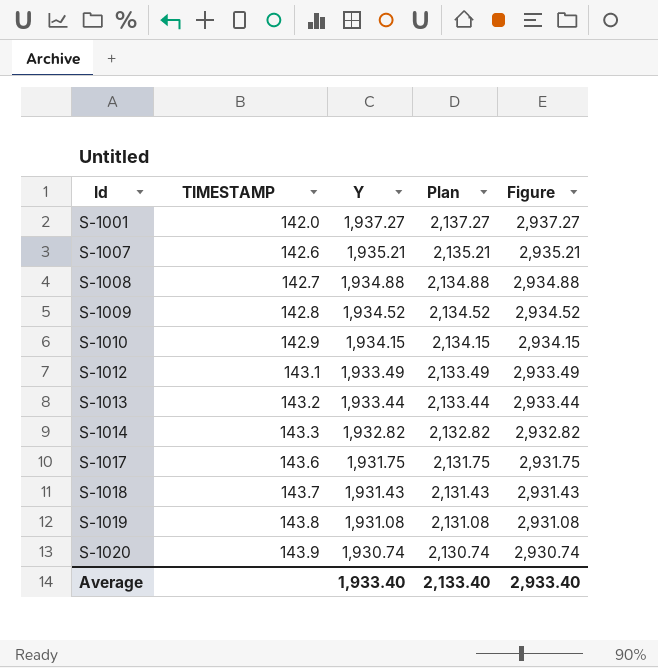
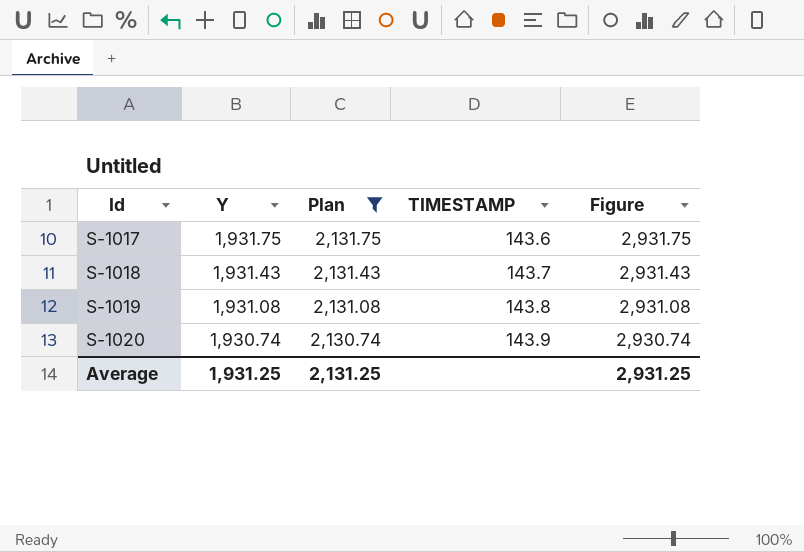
filter: none -> Plan <= 2,131.75
column TIMESTAMP | position: 2 -> 4
Average | Y: 1,933.40 -> 1,931.25
Average | Plan: 2,133.40 -> 2,131.25
Average | Figure: 2,933.40 -> 2,931.25

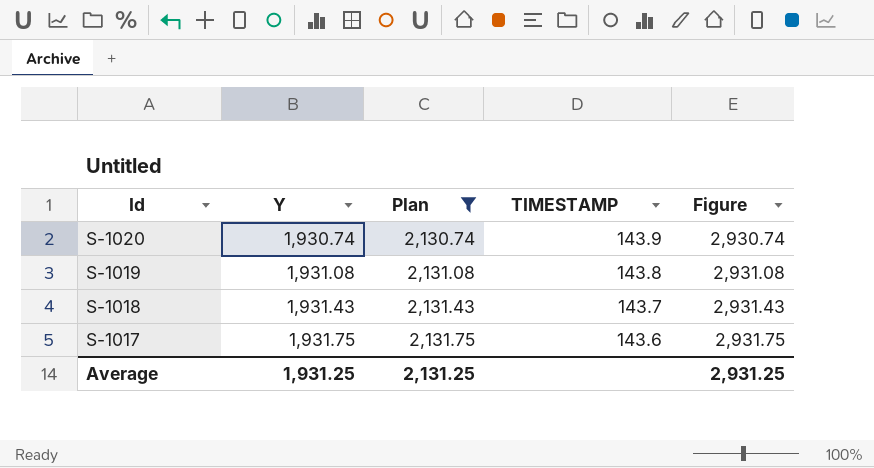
row order: Id ascending -> Id descending

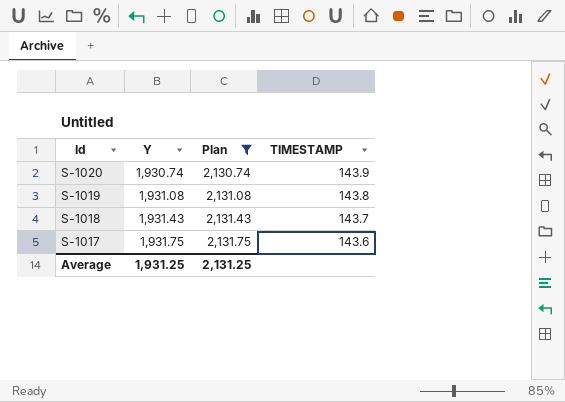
column Figure | formula: [Y] + 1000 -> none

